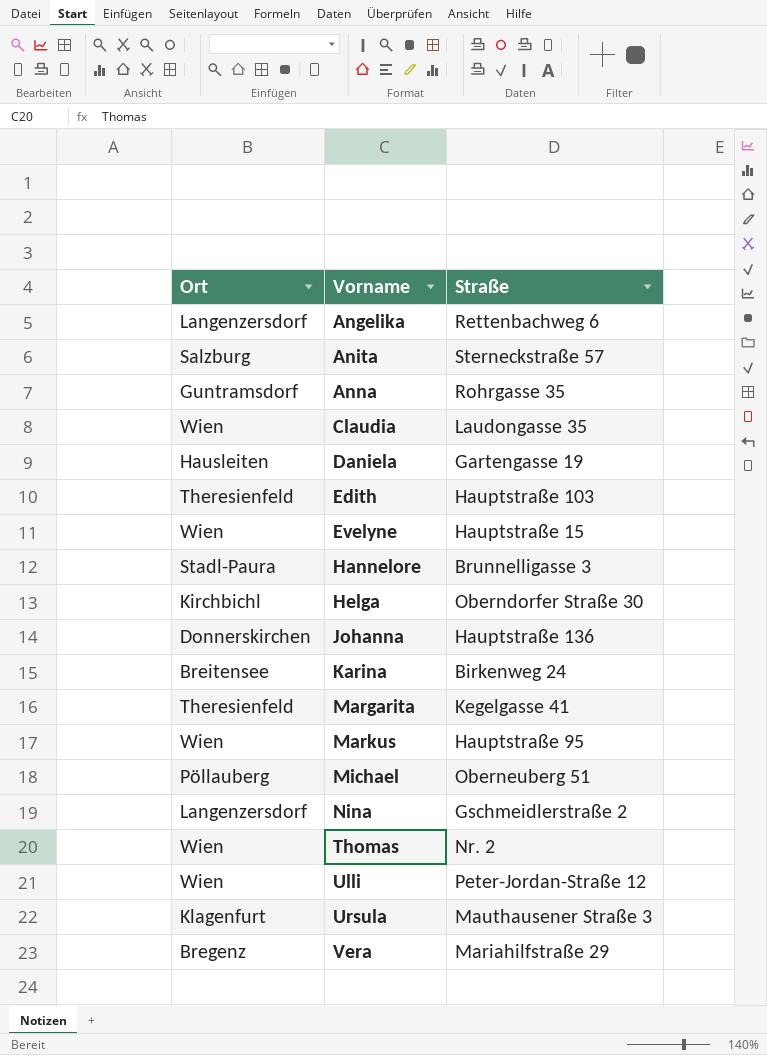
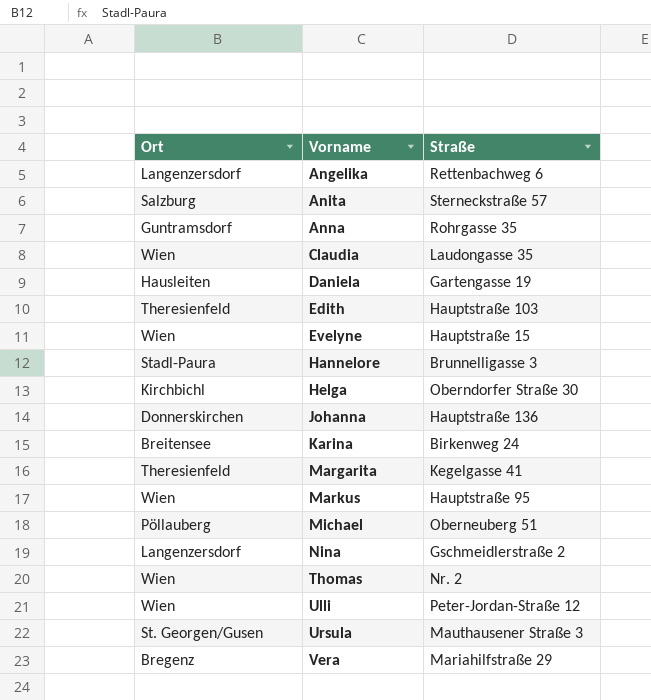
Ursula | Ort: Klagenfurt -> St. Georgen/Gusen

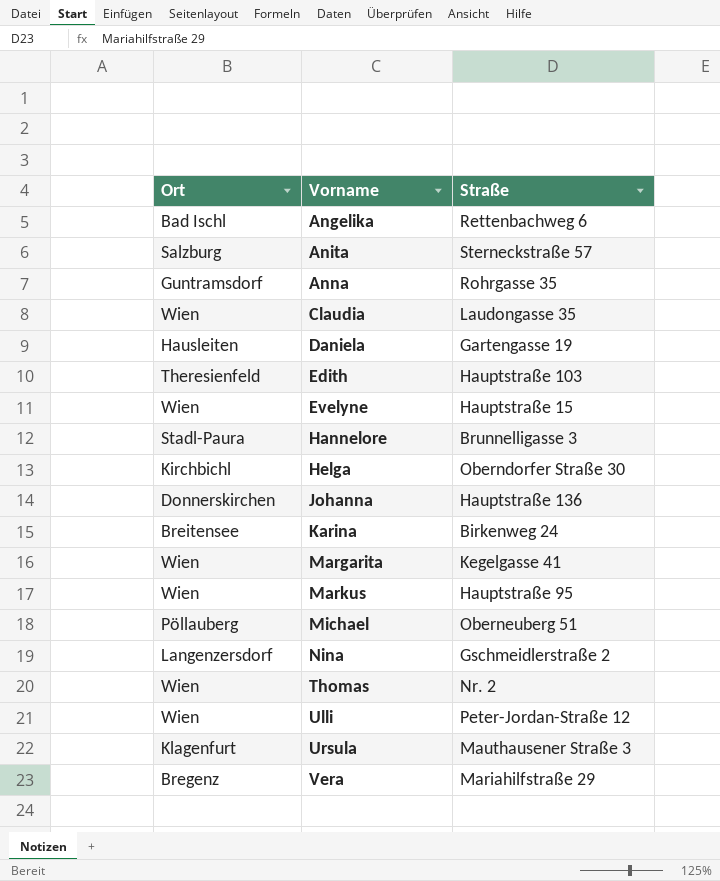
Angelika | Ort: Langenzersdorf -> Bad Ischl
Margarita | Ort: Theresienfeld -> Wien
Ursula | Ort: St. Georgen/Gusen -> Klagenfurt

